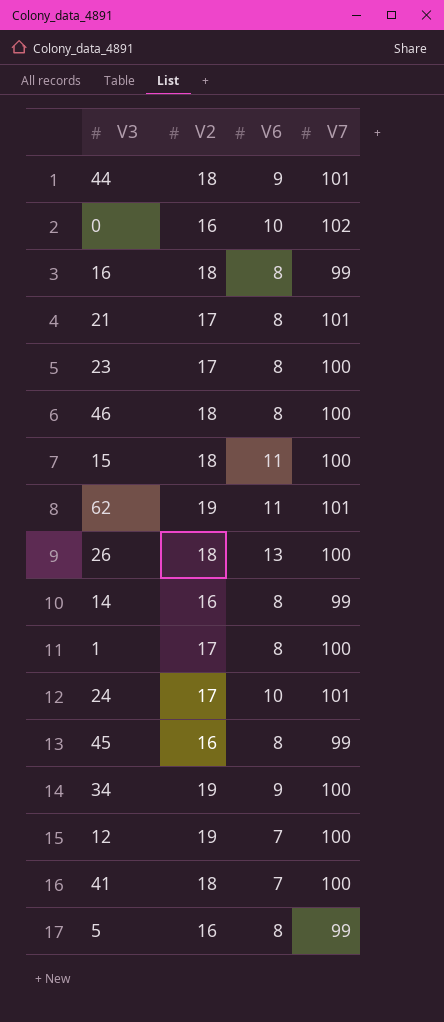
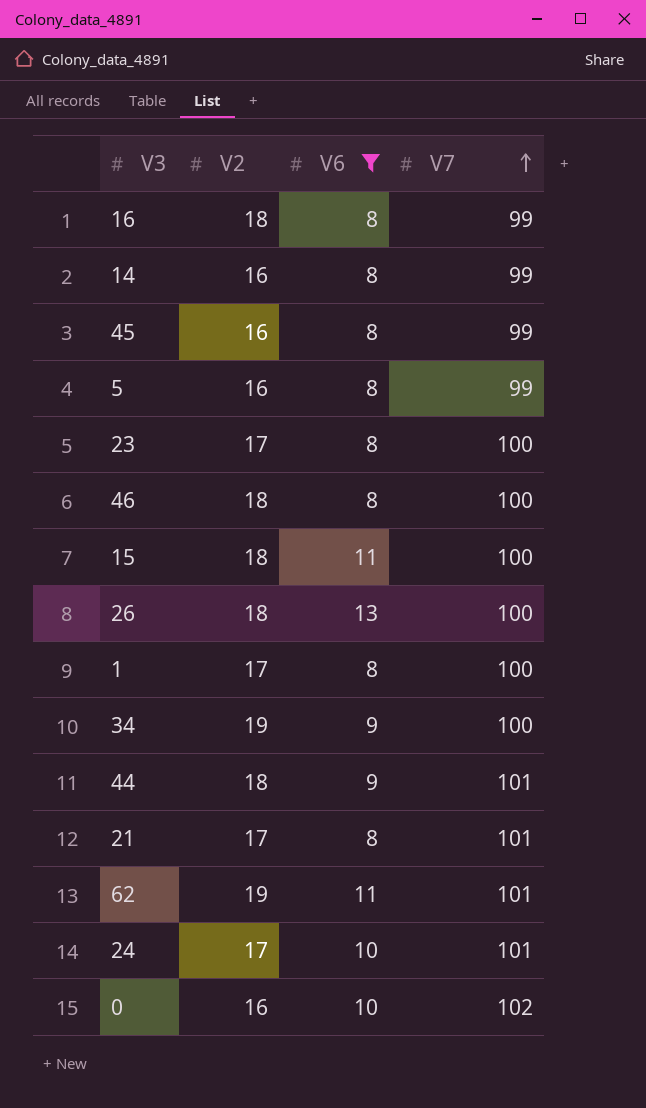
filter: none -> V6 != 7
row order: none -> V7 ascending

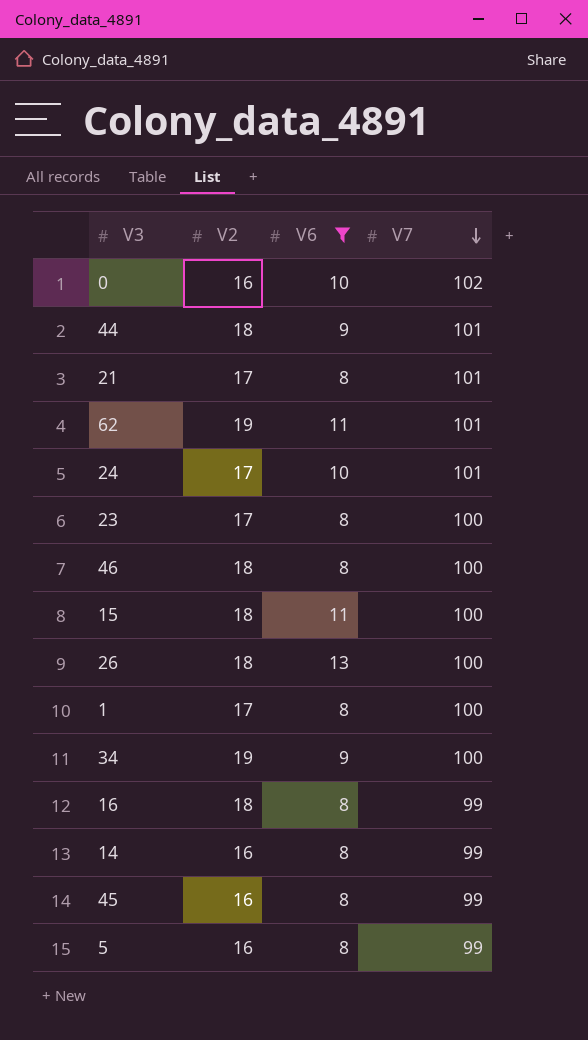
row order: V7 ascending -> V7 descending

